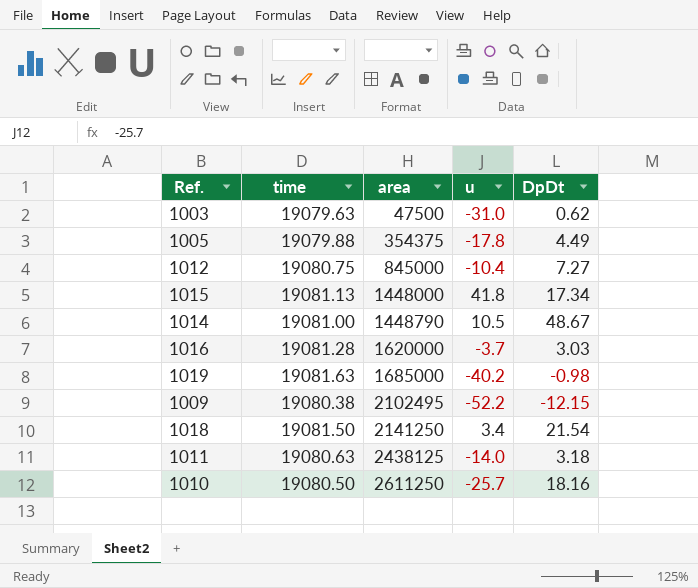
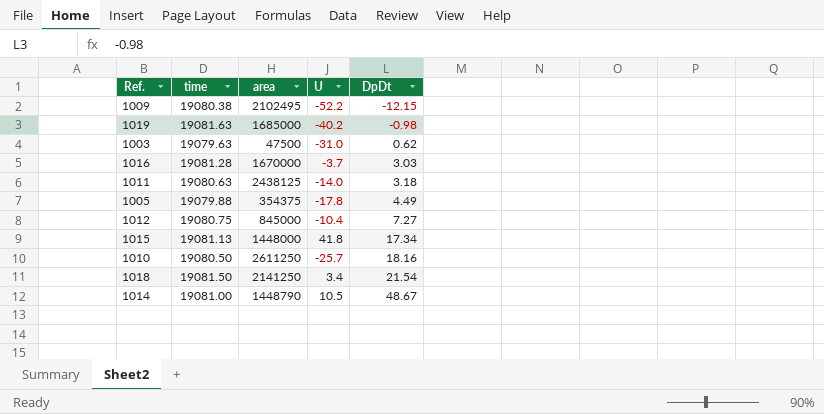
row order: area ascending -> DpDt ascending
column name: u -> U
1016 | area: 1620000 -> 1670000

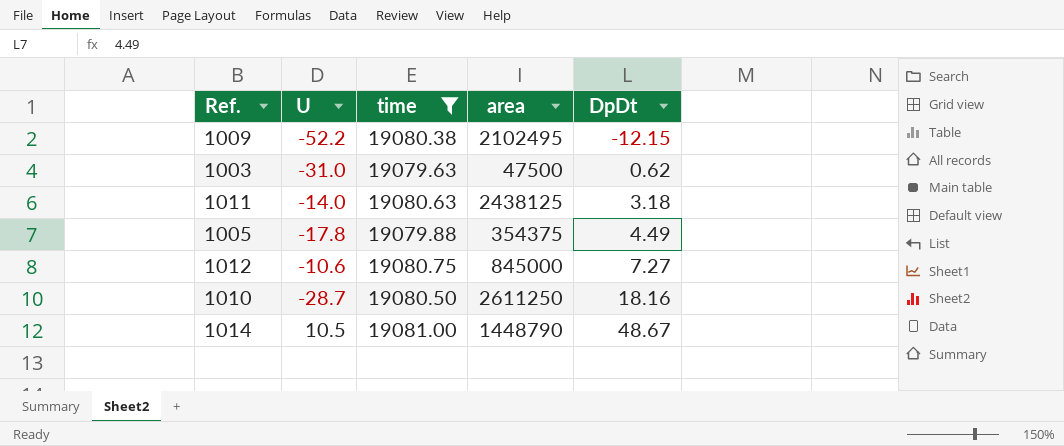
filter: none -> time <= 19081.00
column U | position: 4 -> 2
1012 | U: -10.4 -> -10.6
1010 | U: -25.7 -> -28.7

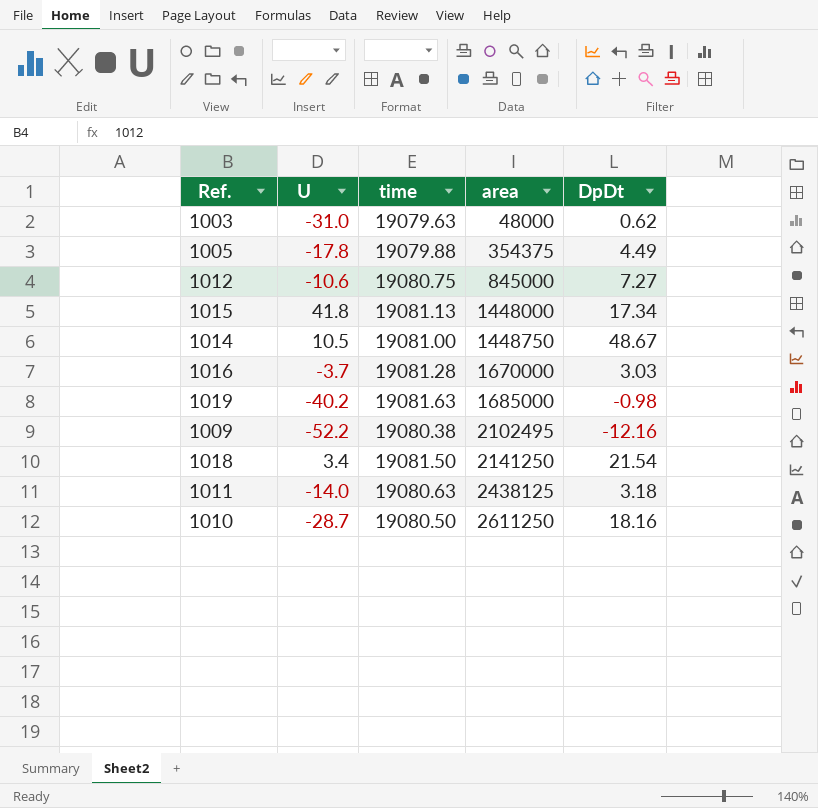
filter: time <= 19081.00 -> none
row order: DpDt ascending -> area ascending
1003 | area: 47500 -> 48000
1014 | area: 1448790 -> 1448750
1009 | DpDt: -12.15 -> -12.16

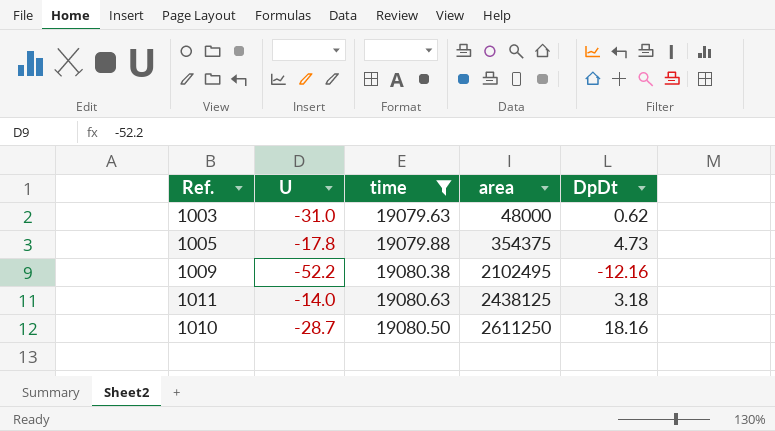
filter: none -> time <= 19080.63
1005 | DpDt: 4.49 -> 4.73

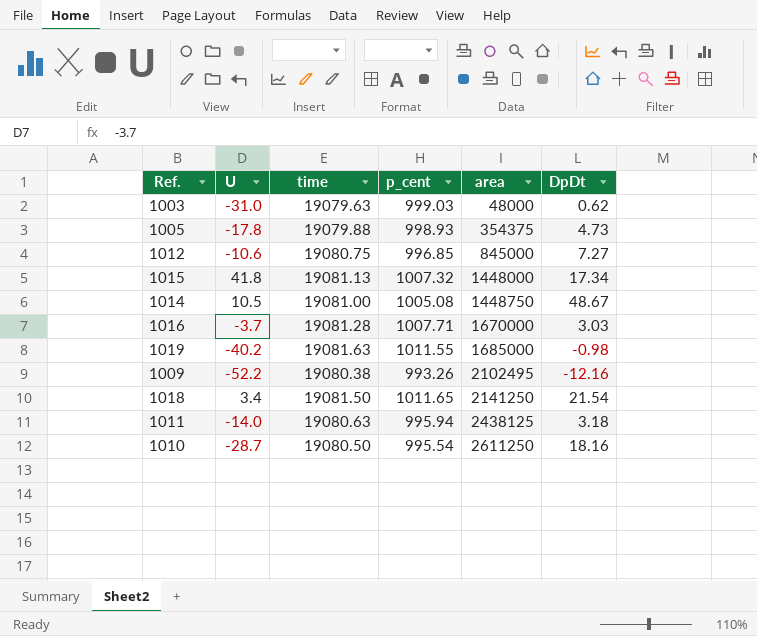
filter: time <= 19080.63 -> none
column p_cent | position: none -> 4

